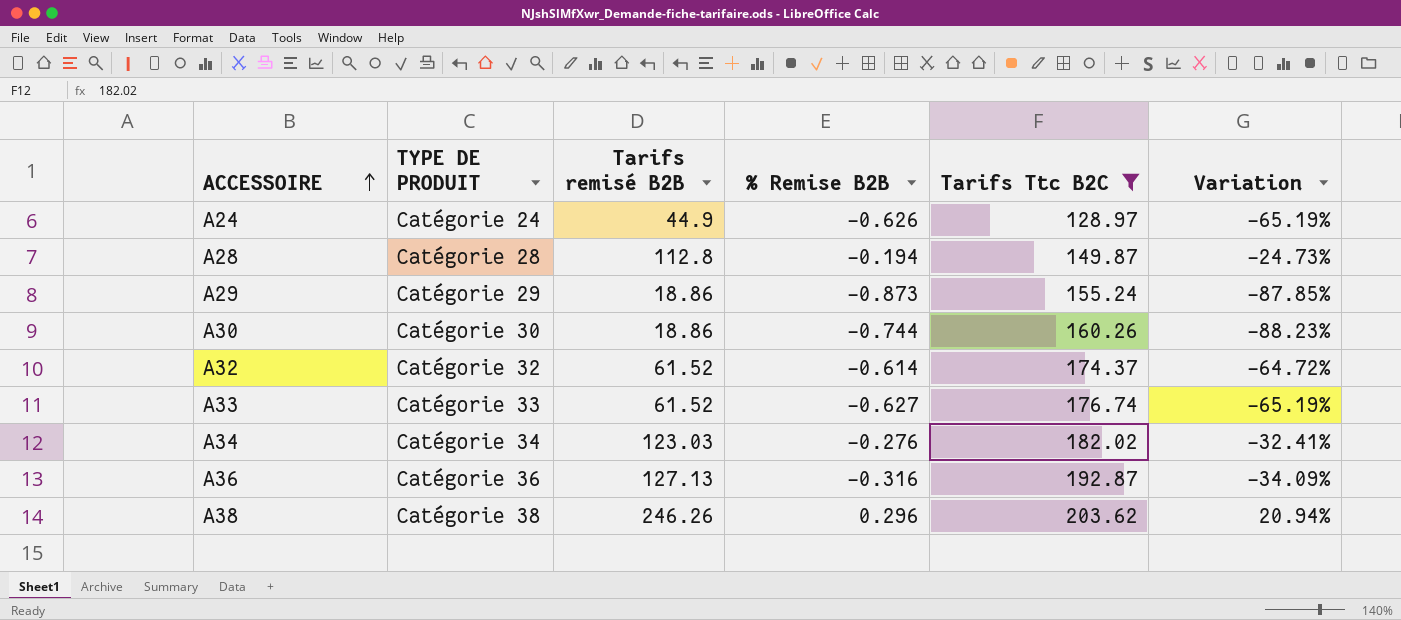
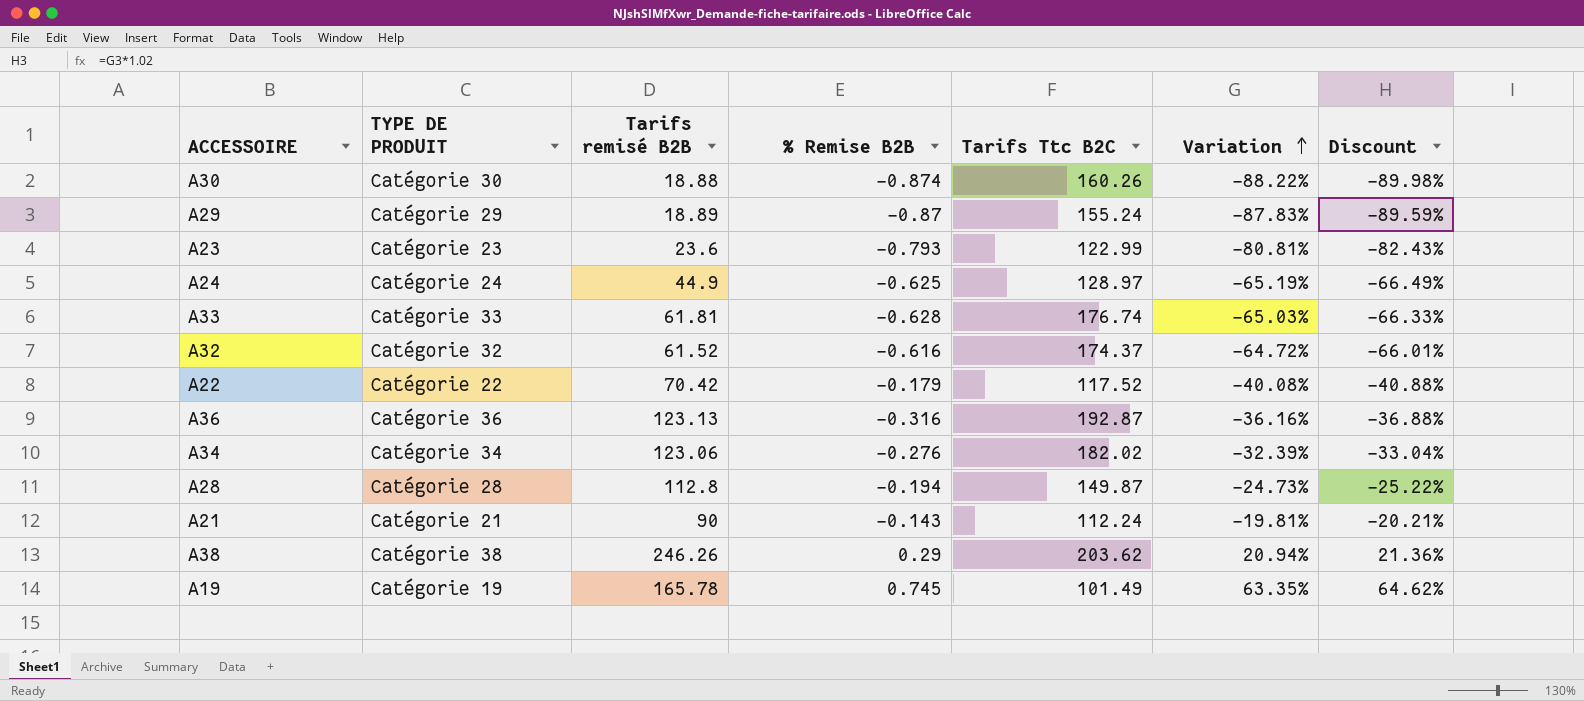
filter: Tarifs Ttc B2C >= 128.97 -> none
row order: ACCESSOIRE ascending -> Variation ascending
column Discount | formula: none -> [Variation] * 1.02
A30 | Tarifs remisé B2B: 18.86 -> 18.88
A30 | % Remise B2B: -0.744 -> -0.874
A30 | Variation: -88.23% -> -88.22%
A29 | Tarifs remisé B2B: 18.86 -> 18.89
A29 | % Remise B2B: -0.873 -> -0.87
A29 | Variation: -87.85% -> -87.83%
A24 | % Remise B2B: -0.626 -> -0.625
A33 | Tarifs remisé B2B: 61.52 -> 61.81
A33 | % Remise B2B: -0.627 -> -0.628
A33 | Variation: -65.19% -> -65.03%
A32 | % Remise B2B: -0.614 -> -0.616
A36 | Tarifs remisé B2B: 127.13 -> 123.13
A36 | Variation: -34.09% -> -36.16%
A34 | Tarifs remisé B2B: 123.03 -> 123.06
A34 | Variation: -32.41% -> -32.39%
A38 | % Remise B2B: 0.296 -> 0.29

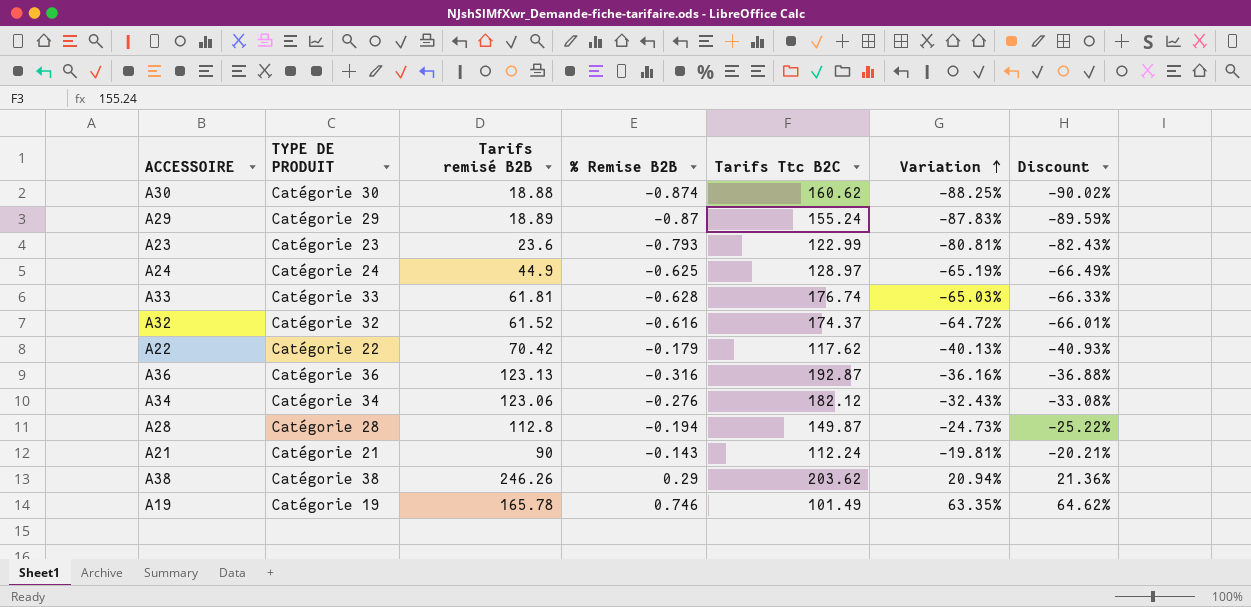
A30 | Tarifs Ttc B2C: 160.26 -> 160.62
A30 | Variation: -88.22% -> -88.25%
A30 | Discount: -89.98% -> -90.02%
A22 | Tarifs Ttc B2C: 117.52 -> 117.62
A22 | Variation: -40.08% -> -40.13%
A22 | Discount: -40.88% -> -40.93%
A34 | Tarifs Ttc B2C: 182.02 -> 182.12
A34 | Variation: -32.39% -> -32.43%
A34 | Discount: -33.04% -> -33.08%
A19 | % Remise B2B: 0.745 -> 0.746

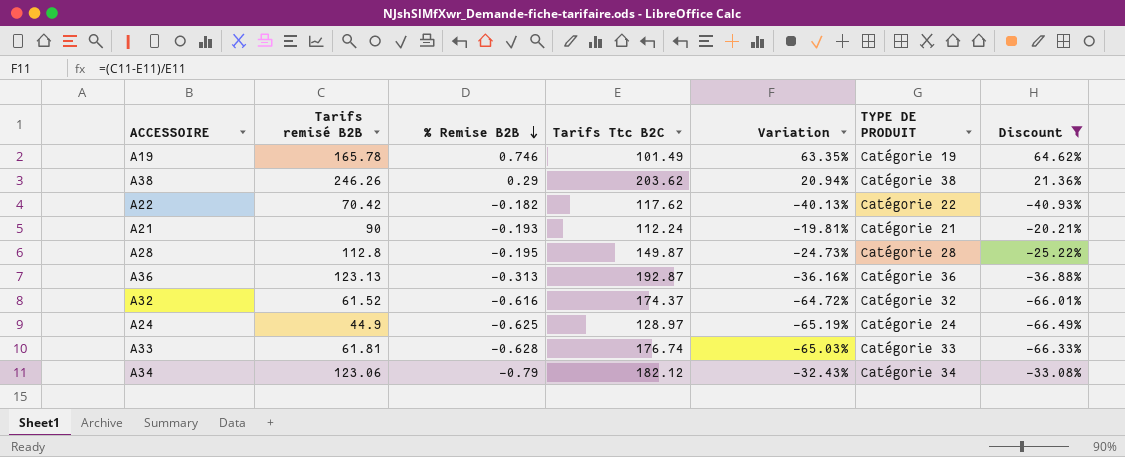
filter: none -> Discount >= -66.49%
row order: Variation ascending -> % Remise B2B descending
column TYPE DE PRODUIT | position: 2 -> 6
A22 | % Remise B2B: -0.179 -> -0.182
A21 | % Remise B2B: -0.143 -> -0.193
A28 | % Remise B2B: -0.194 -> -0.195
A36 | % Remise B2B: -0.316 -> -0.313
A34 | % Remise B2B: -0.276 -> -0.79

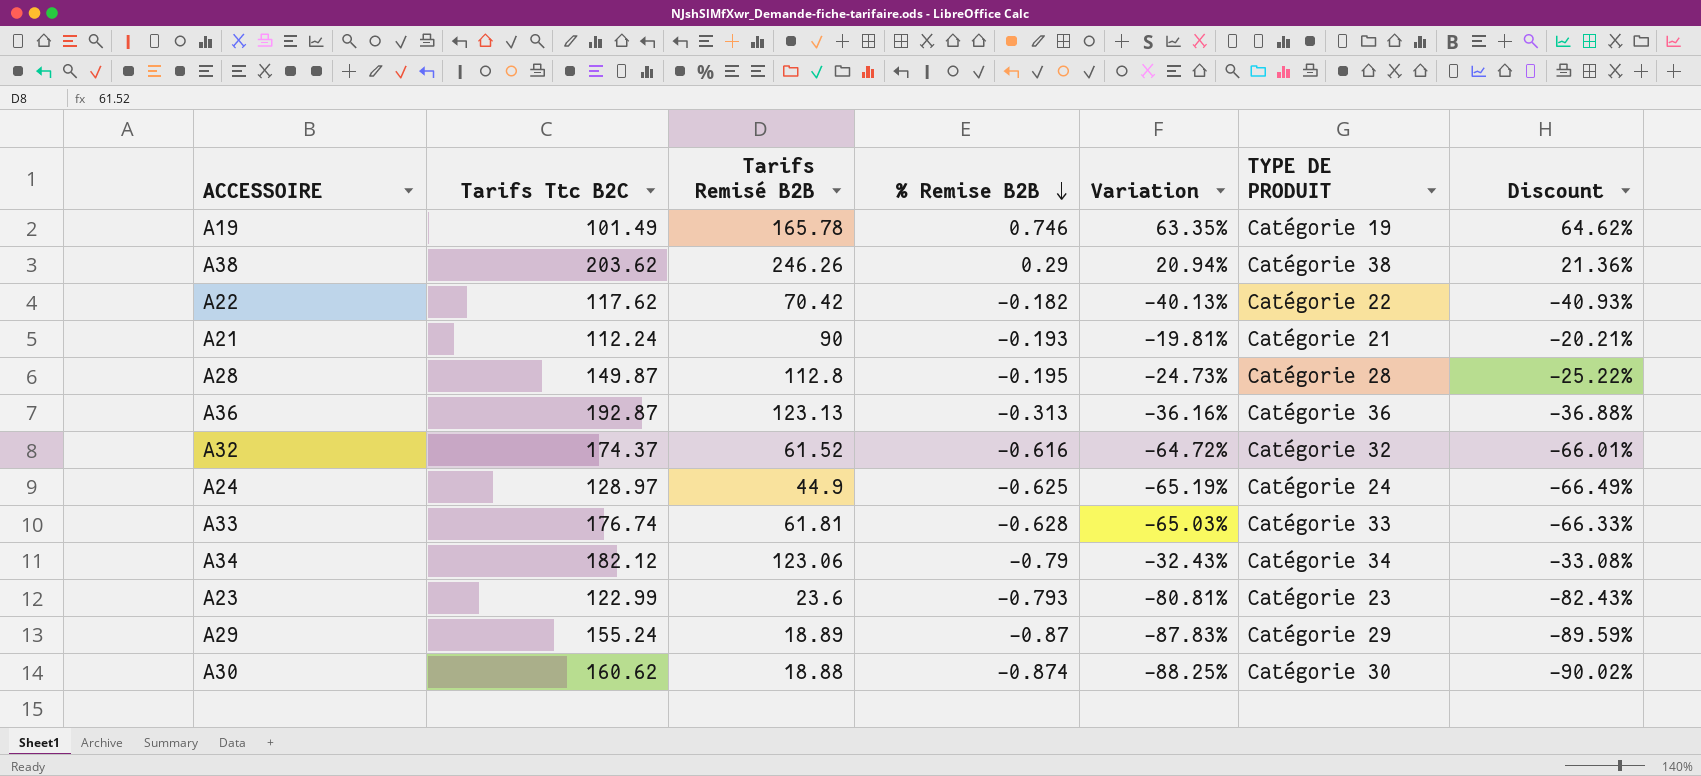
filter: Discount >= -66.49% -> none
column Tarifs Ttc B2C | position: 4 -> 2
column name: Tarifs remisé B2B -> Tarifs Remisé B2B

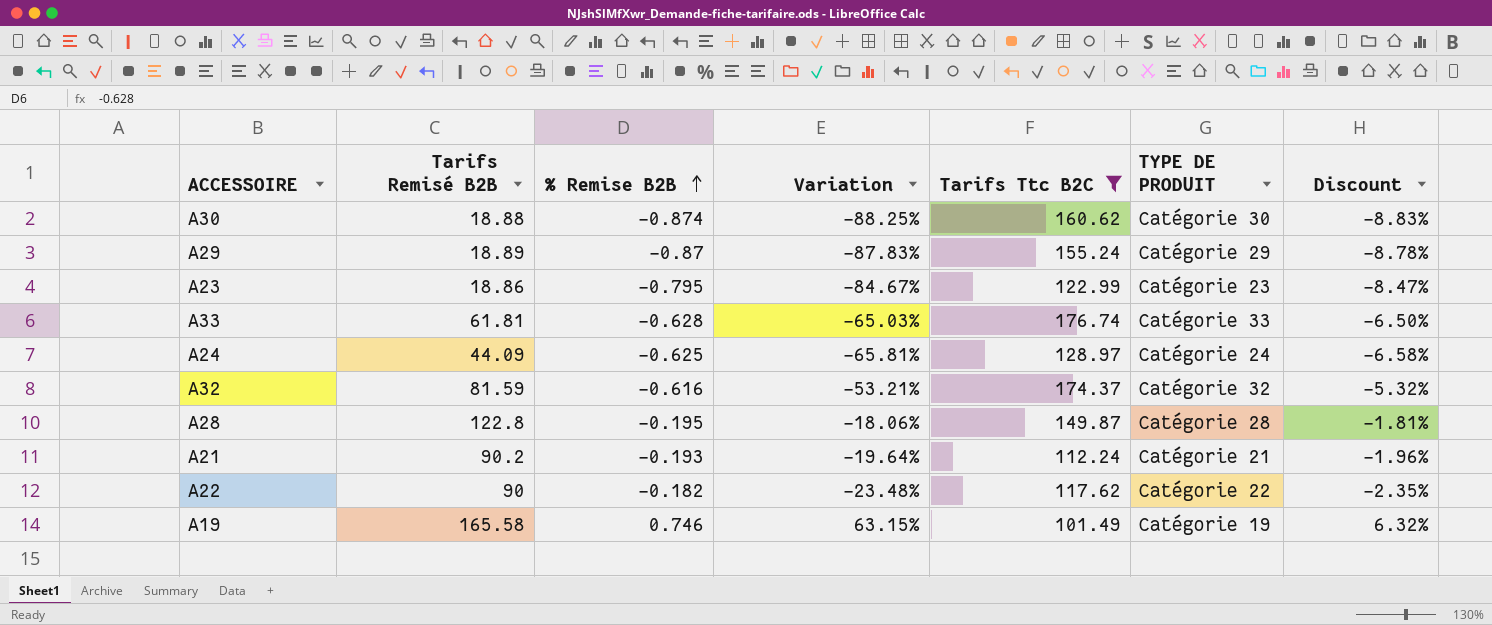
filter: none -> Tarifs Ttc B2C <= 176.74
row order: % Remise B2B descending -> % Remise B2B ascending
column Tarifs Ttc B2C | position: 2 -> 5
column Discount | formula: [Variation] * 1.02 -> [Variation] * 0.1
A23 | Tarifs Remisé B2B: 23.6 -> 18.86
A23 | % Remise B2B: -0.793 -> -0.795
A23 | Variation: -80.81% -> -84.67%
A24 | Tarifs Remisé B2B: 44.9 -> 44.09
A24 | Variation: -65.19% -> -65.81%
A32 | Tarifs Remisé B2B: 61.52 -> 81.59
A32 | Variation: -64.72% -> -53.21%
A28 | Tarifs Remisé B2B: 112.8 -> 122.8
A28 | Variation: -24.73% -> -18.06%
A21 | Tarifs Remisé B2B: 90 -> 90.2
A21 | Variation: -19.81% -> -19.64%
A22 | Tarifs Remisé B2B: 70.42 -> 90
A22 | Variation: -40.13% -> -23.48%
A19 | Tarifs Remisé B2B: 165.78 -> 165.58
A19 | Variation: 63.35% -> 63.15%

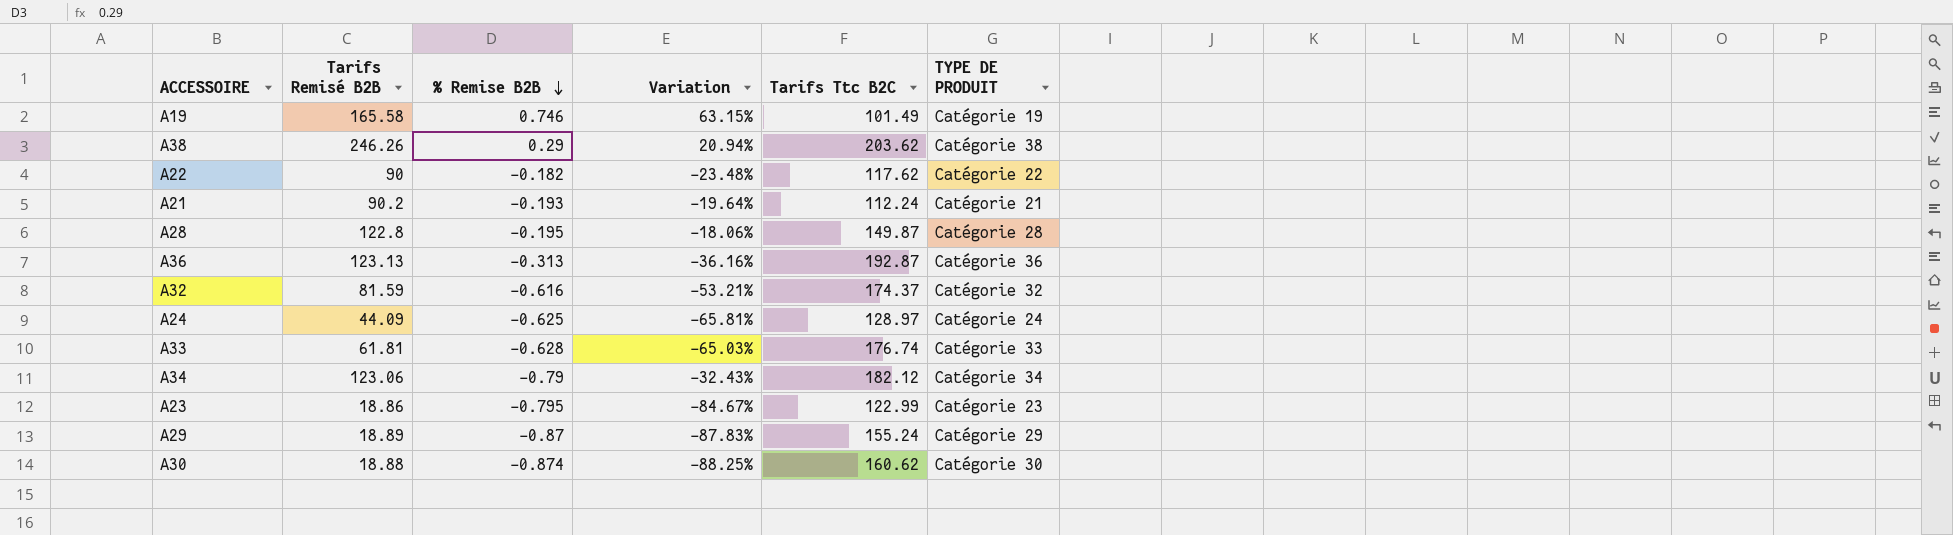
filter: Tarifs Ttc B2C <= 176.74 -> none
row order: % Remise B2B ascending -> % Remise B2B descending
column Discount | formula: [Variation] * 0.1 -> none

